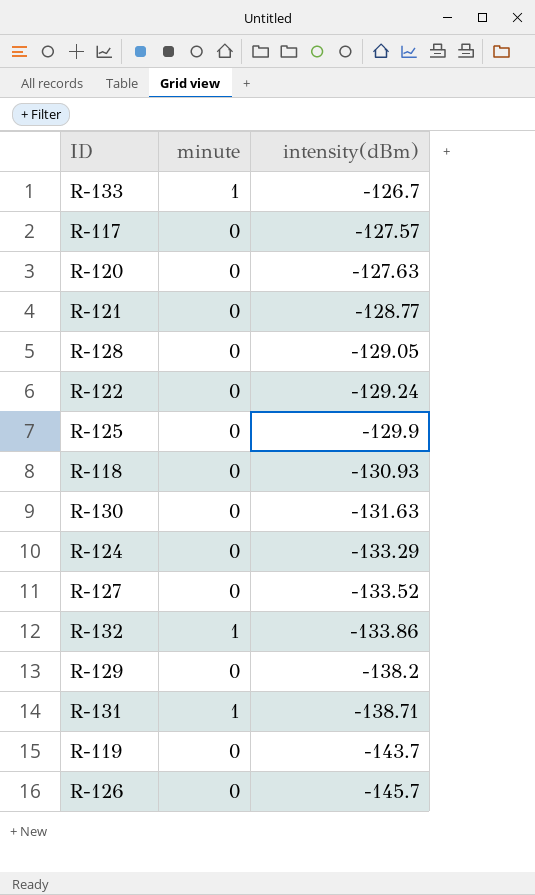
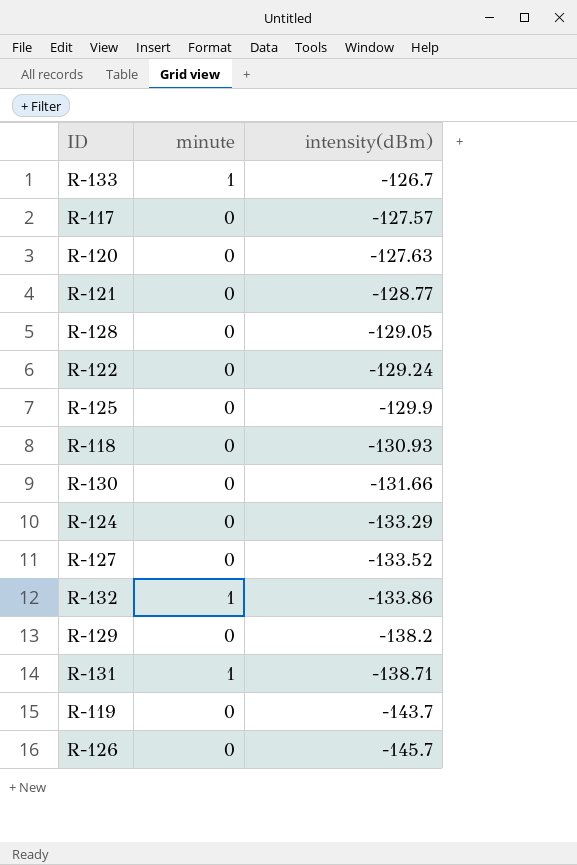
R-130 | intensity(dBm): -131.63 -> -131.66

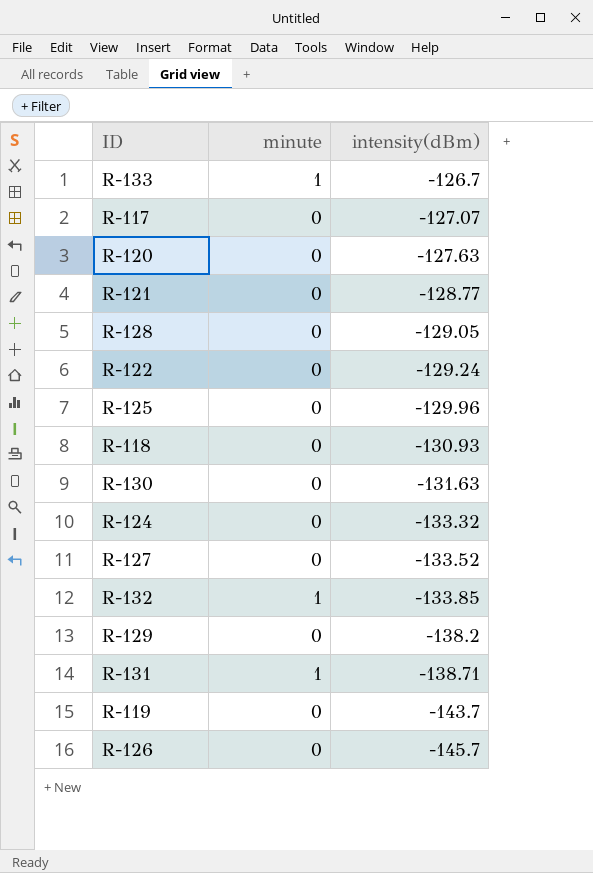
R-117 | intensity(dBm): -127.57 -> -127.07
R-125 | intensity(dBm): -129.9 -> -129.96
R-130 | intensity(dBm): -131.66 -> -131.63
R-124 | intensity(dBm): -133.29 -> -133.32
R-132 | intensity(dBm): -133.86 -> -133.85

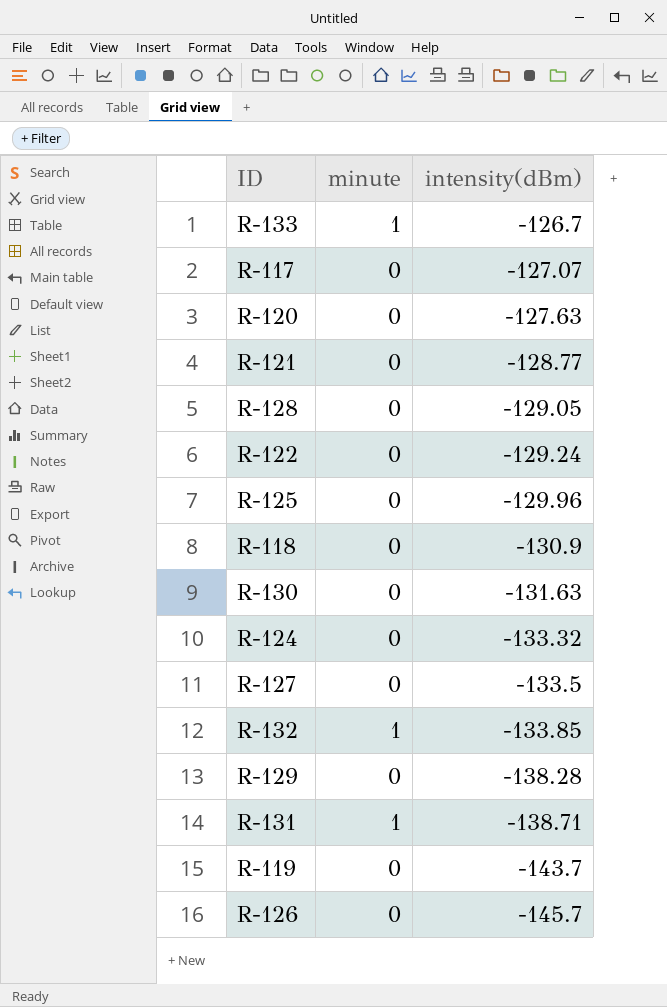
R-118 | intensity(dBm): -130.93 -> -130.9
R-127 | intensity(dBm): -133.52 -> -133.5
R-129 | intensity(dBm): -138.2 -> -138.28

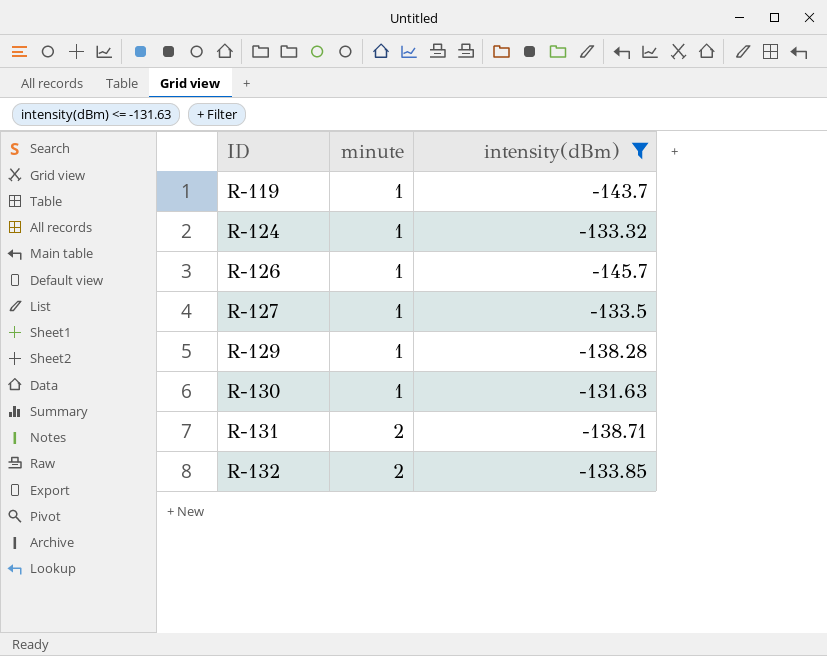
filter: none -> intensity(dBm) <= -131.63
row order: intensity(dBm) descending -> ID ascending
R-119 | minute: 0 -> 1
R-124 | minute: 0 -> 1
R-126 | minute: 0 -> 1
R-127 | minute: 0 -> 1
R-129 | minute: 0 -> 1
R-130 | minute: 0 -> 1
R-131 | minute: 1 -> 2
R-132 | minute: 1 -> 2

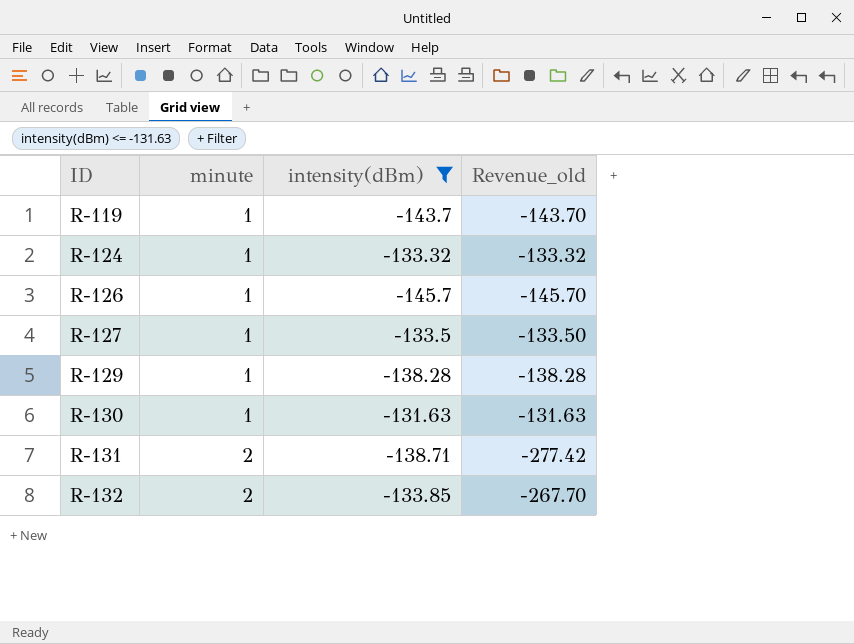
column Revenue_old | formula: none -> [minute] * [intensity(dBm)]

